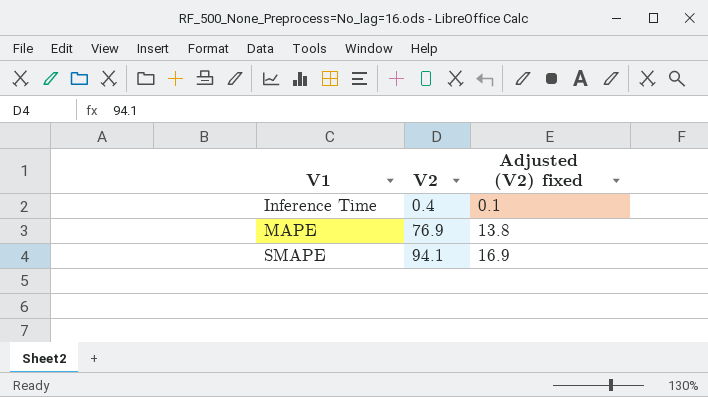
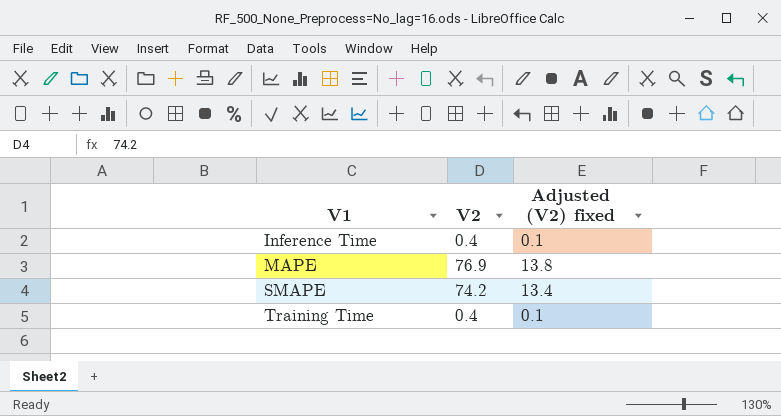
SMAPE | V2: 94.1 -> 74.2
SMAPE | Adjusted (V2) fixed: 16.9 -> 13.4
row Training Time: none -> 0.4 | 0.1

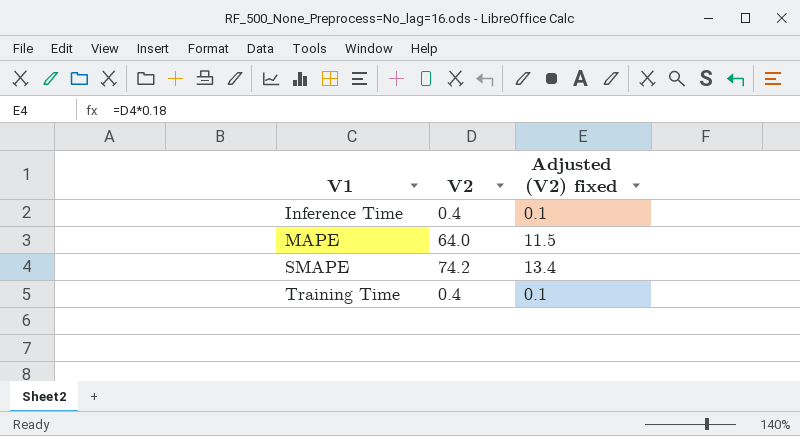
MAPE | V2: 76.9 -> 64.0
MAPE | Adjusted (V2) fixed: 13.8 -> 11.5

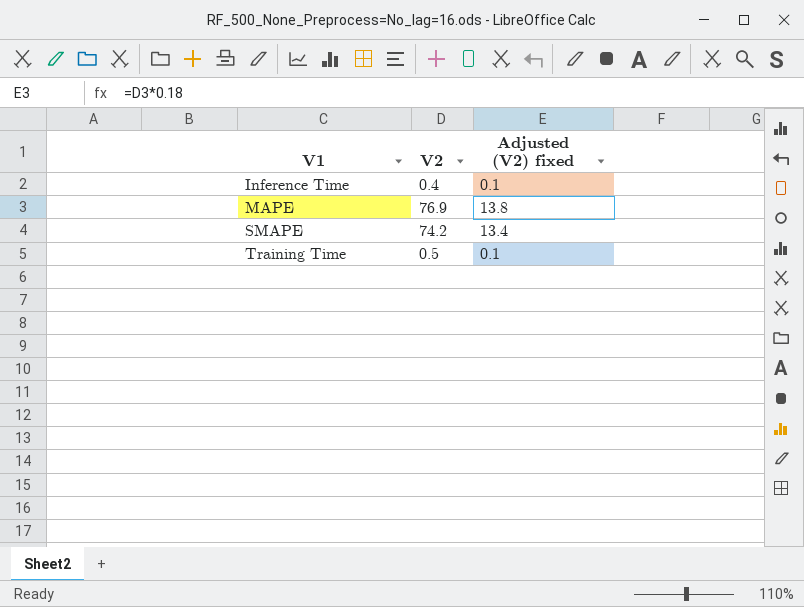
MAPE | V2: 64.0 -> 76.9
MAPE | Adjusted (V2) fixed: 11.5 -> 13.8
Training Time | V2: 0.4 -> 0.5

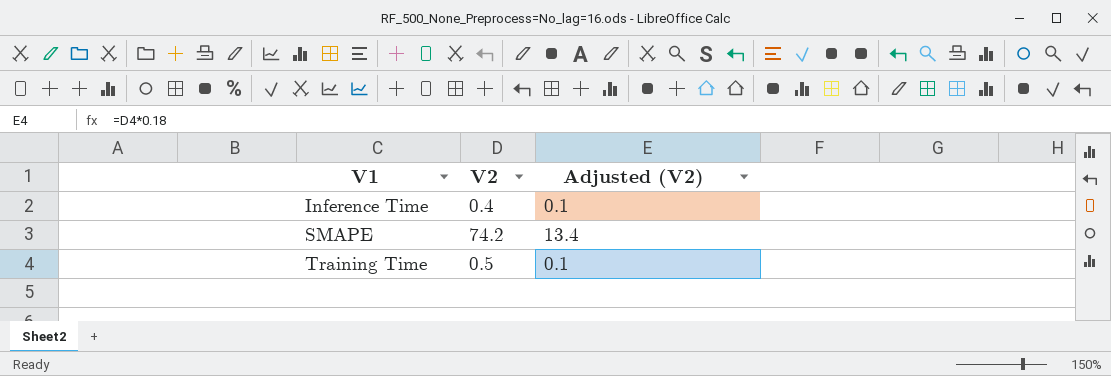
column name: Adjusted (V2) fixed -> Adjusted (V2)
row MAPE: 76.9 | 13.8 -> none

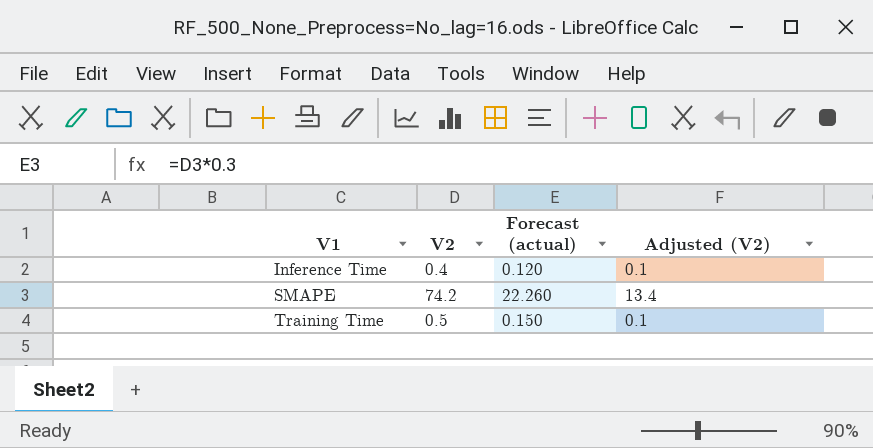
column Forecast (actual) | formula: none -> [V2] * 0.3

